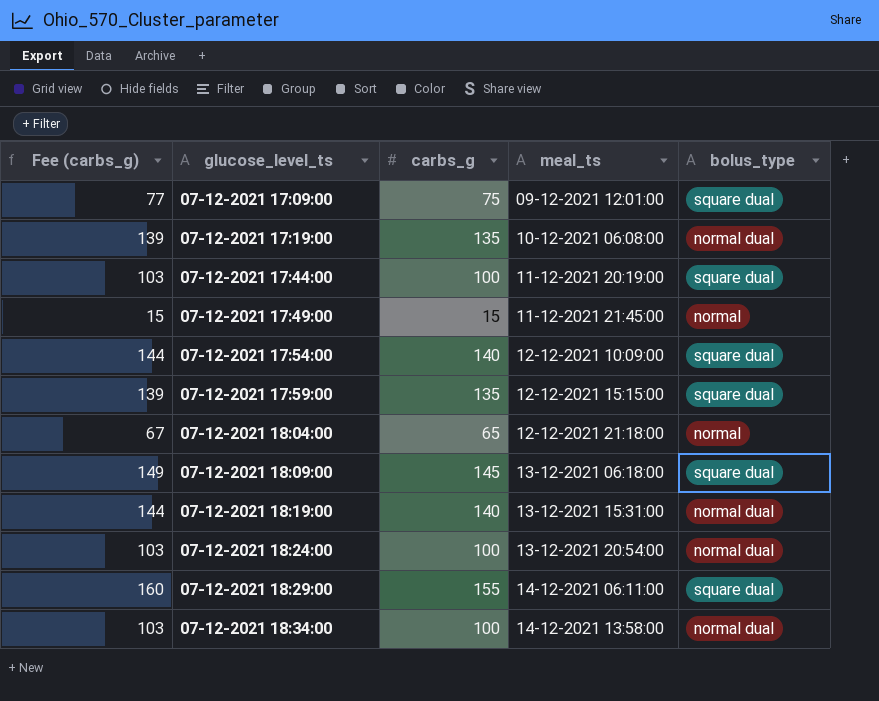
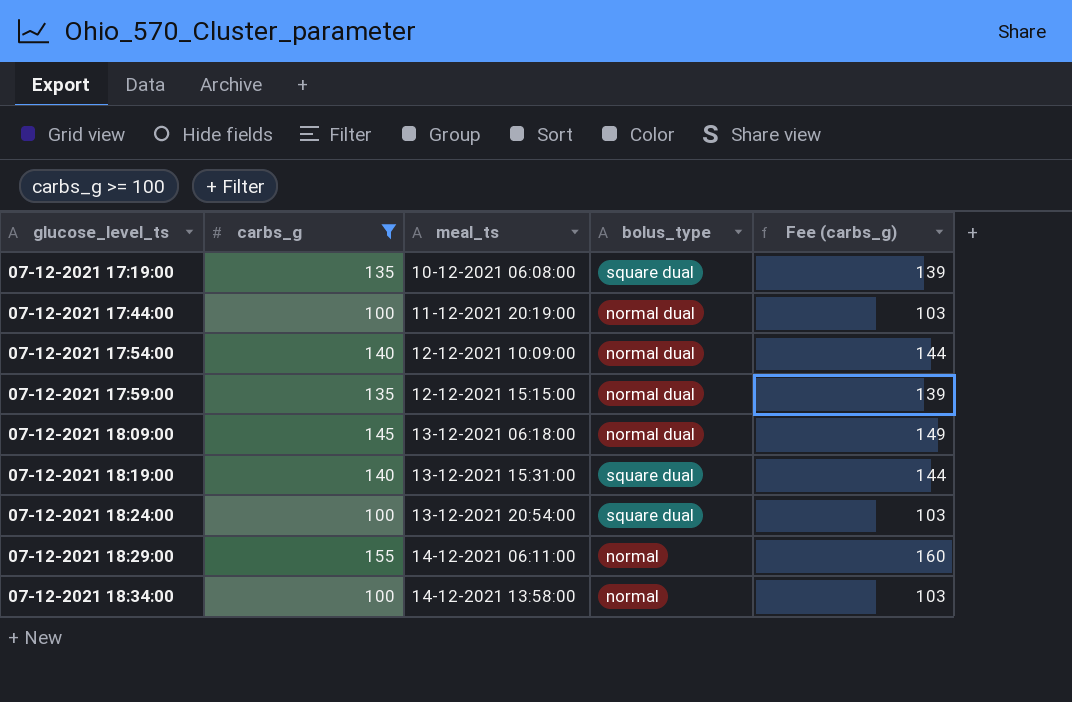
filter: none -> carbs_g >= 100
column Fee (carbs_g) | position: 1 -> 5
07-12-2021 17:19:00 | bolus_type: normal dual -> square dual
07-12-2021 17:44:00 | bolus_type: square dual -> normal dual
07-12-2021 17:54:00 | bolus_type: square dual -> normal dual
07-12-2021 17:59:00 | bolus_type: square dual -> normal dual
07-12-2021 18:09:00 | bolus_type: square dual -> normal dual
07-12-2021 18:19:00 | bolus_type: normal dual -> square dual
07-12-2021 18:24:00 | bolus_type: normal dual -> square dual
07-12-2021 18:29:00 | bolus_type: square dual -> normal
07-12-2021 18:34:00 | bolus_type: normal dual -> normal

